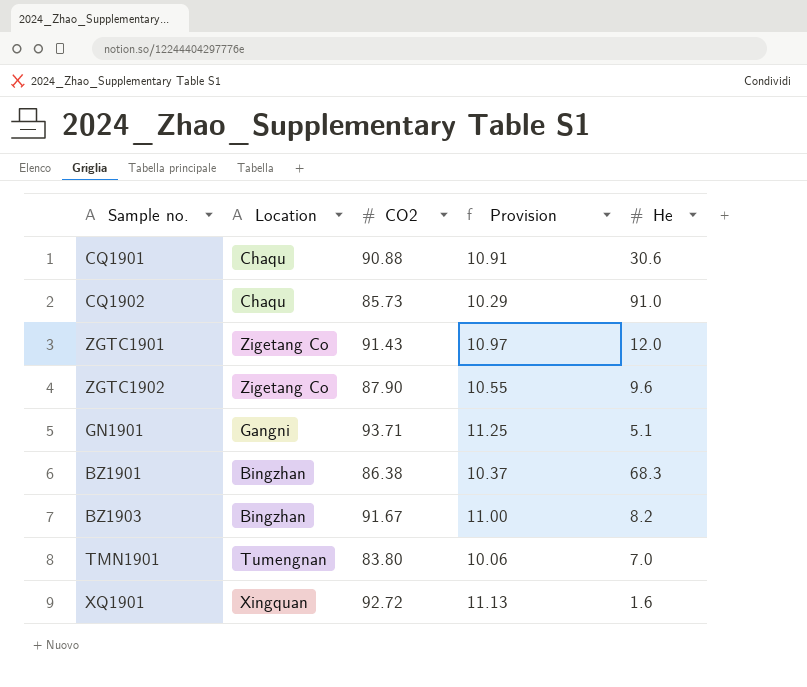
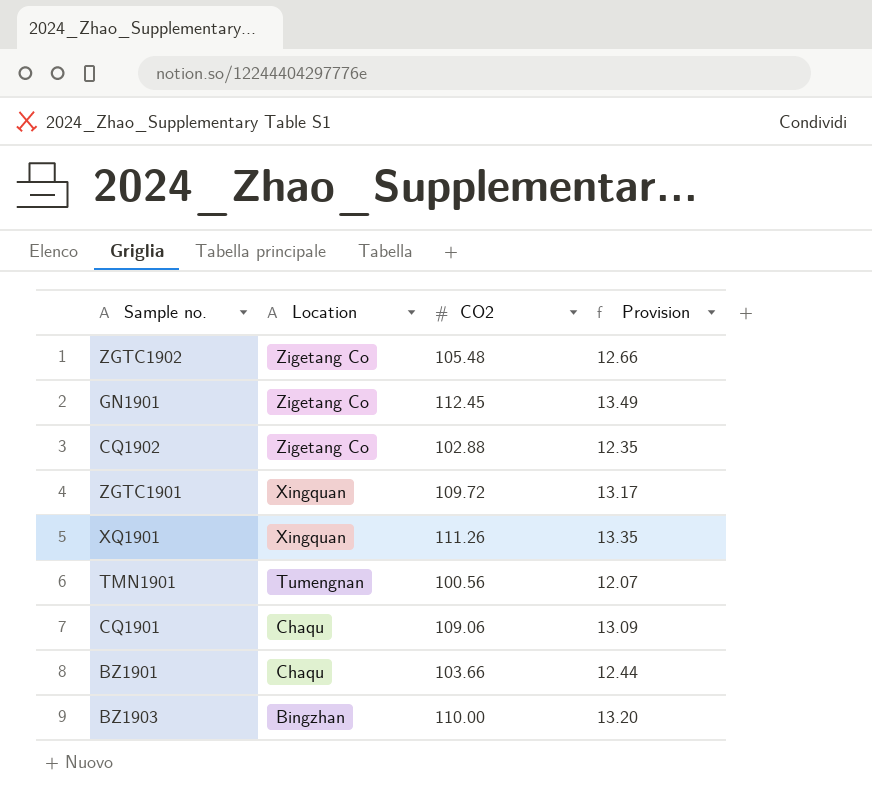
row order: none -> Location descending
column He | position: 5 -> none
ZGTC1902 | CO2: 87.90 -> 105.48
ZGTC1902 | Provision: 10.55 -> 12.66
GN1901 | Location: Gangni -> Zigetang Co
GN1901 | CO2: 93.71 -> 112.45
GN1901 | Provision: 11.25 -> 13.49
CQ1902 | Location: Chaqu -> Zigetang Co
CQ1902 | CO2: 85.73 -> 102.88
CQ1902 | Provision: 10.29 -> 12.35
ZGTC1901 | Location: Zigetang Co -> Xingquan
ZGTC1901 | CO2: 91.43 -> 109.72
ZGTC1901 | Provision: 10.97 -> 13.17
XQ1901 | CO2: 92.72 -> 111.26
XQ1901 | Provision: 11.13 -> 13.35
TMN1901 | CO2: 83.80 -> 100.56
TMN1901 | Provision: 10.06 -> 12.07
CQ1901 | CO2: 90.88 -> 109.06
CQ1901 | Provision: 10.91 -> 13.09
BZ1901 | Location: Bingzhan -> Chaqu
BZ1901 | CO2: 86.38 -> 103.66
BZ1901 | Provision: 10.37 -> 12.44
BZ1903 | CO2: 91.67 -> 110.00
BZ1903 | Provision: 11.00 -> 13.20

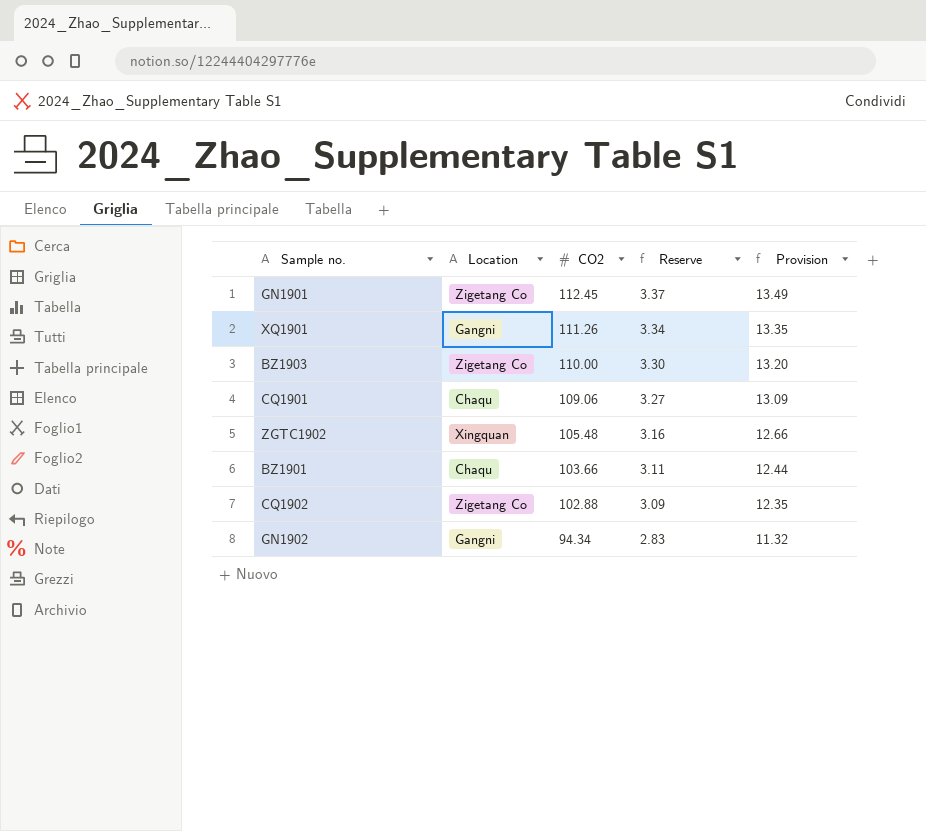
row order: Location descending -> CO2 descending
column Reserve | formula: none -> [CO2] * 0.03
row ZGTC1901: Xingquan | 109.72 | 13.17 -> none
row TMN1901: Tumengnan | 100.56 | 12.07 -> none
XQ1901 | Location: Xingquan -> Gangni
BZ1903 | Location: Bingzhan -> Zigetang Co
ZGTC1902 | Location: Zigetang Co -> Xingquan
row GN1902: none -> Gangni | 94.34 | 2.83 | 11.32

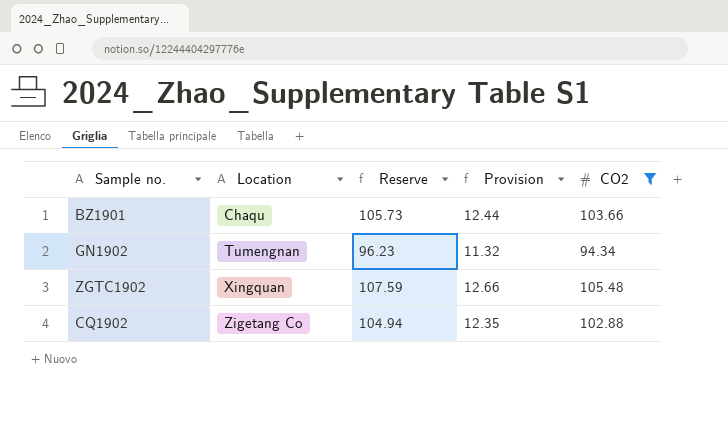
filter: none -> CO2 <= 105.48
row order: CO2 descending -> Location ascending
column Reserve | formula: [CO2] * 0.03 -> [CO2] * 1.02
column CO2 | position: 3 -> 5
GN1902 | Location: Gangni -> Tumengnan

